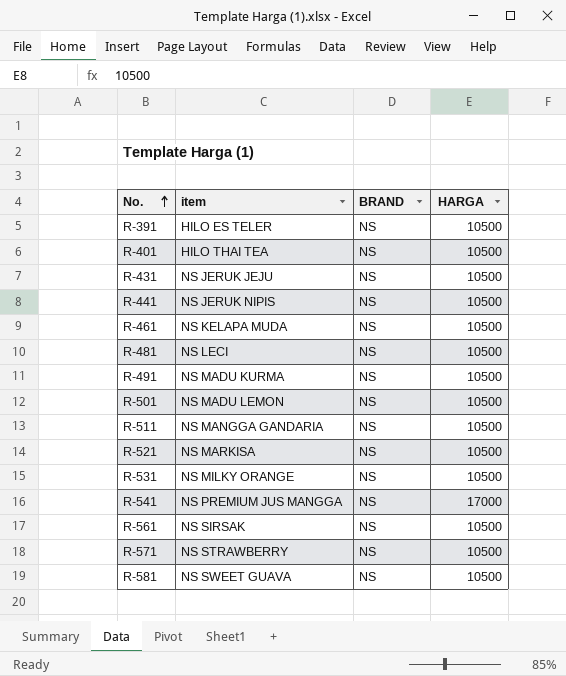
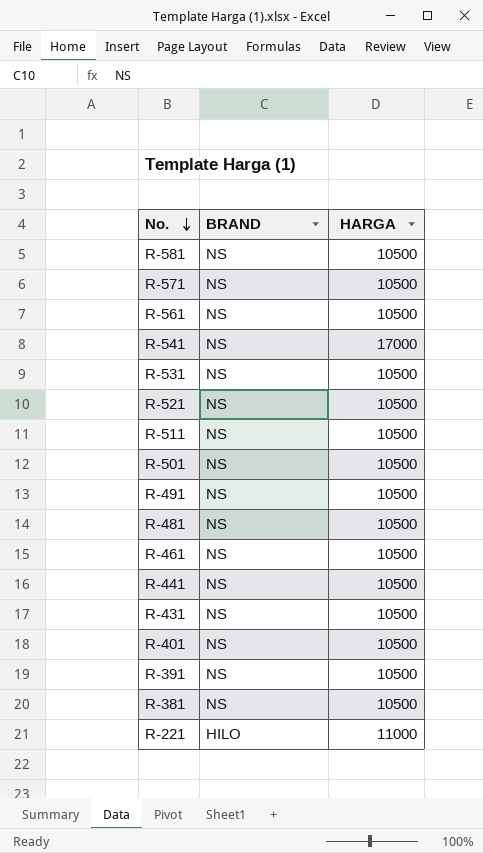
row order: No. ascending -> No. descending
column item | position: 2 -> none
row R-381: none -> NS | 10500
row R-221: none -> HILO | 11000

